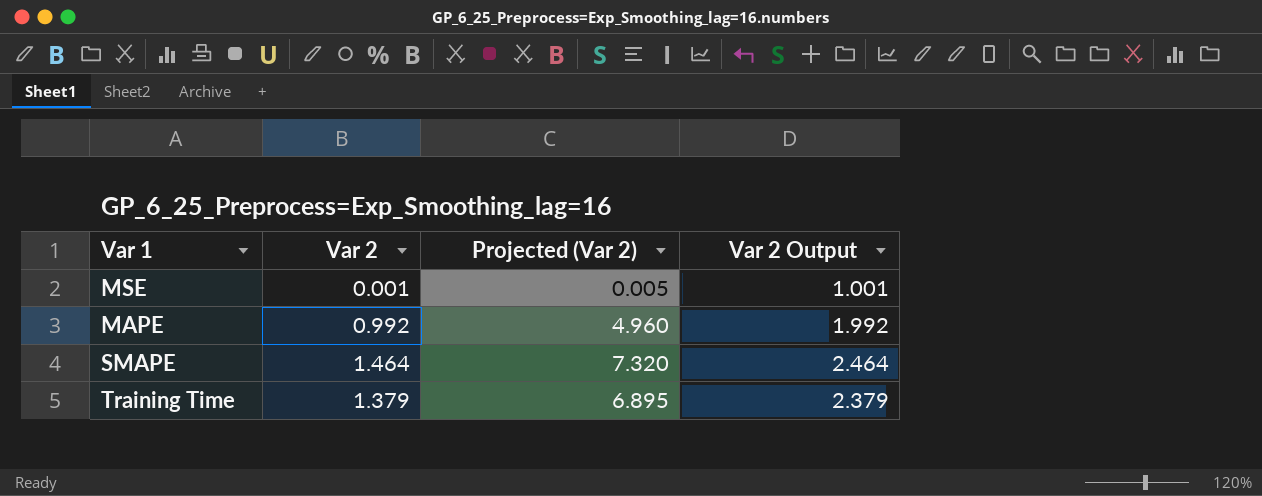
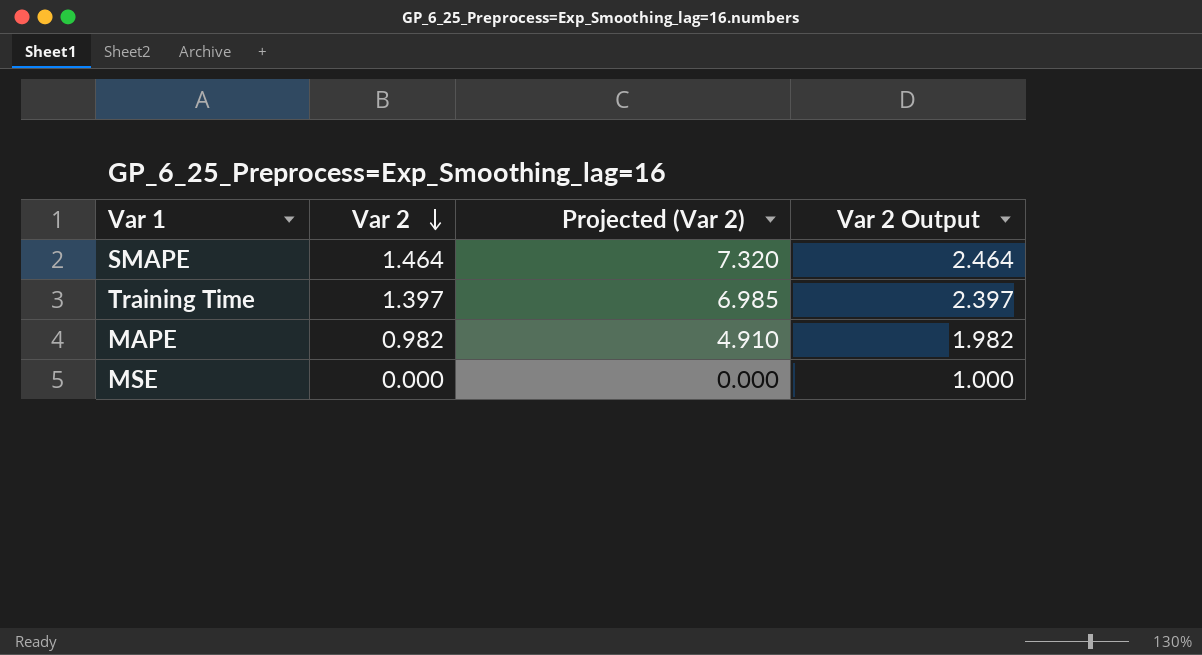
row order: none -> Var 2 descending
Training Time | Var 2: 1.379 -> 1.397
Training Time | Projected (Var 2): 6.895 -> 6.985
Training Time | Var 2 Output: 2.379 -> 2.397
MAPE | Var 2: 0.992 -> 0.982
MAPE | Projected (Var 2): 4.960 -> 4.910
MAPE | Var 2 Output: 1.992 -> 1.982
MSE | Var 2: 0.001 -> 0.000
MSE | Projected (Var 2): 0.005 -> 0.000
MSE | Var 2 Output: 1.001 -> 1.000

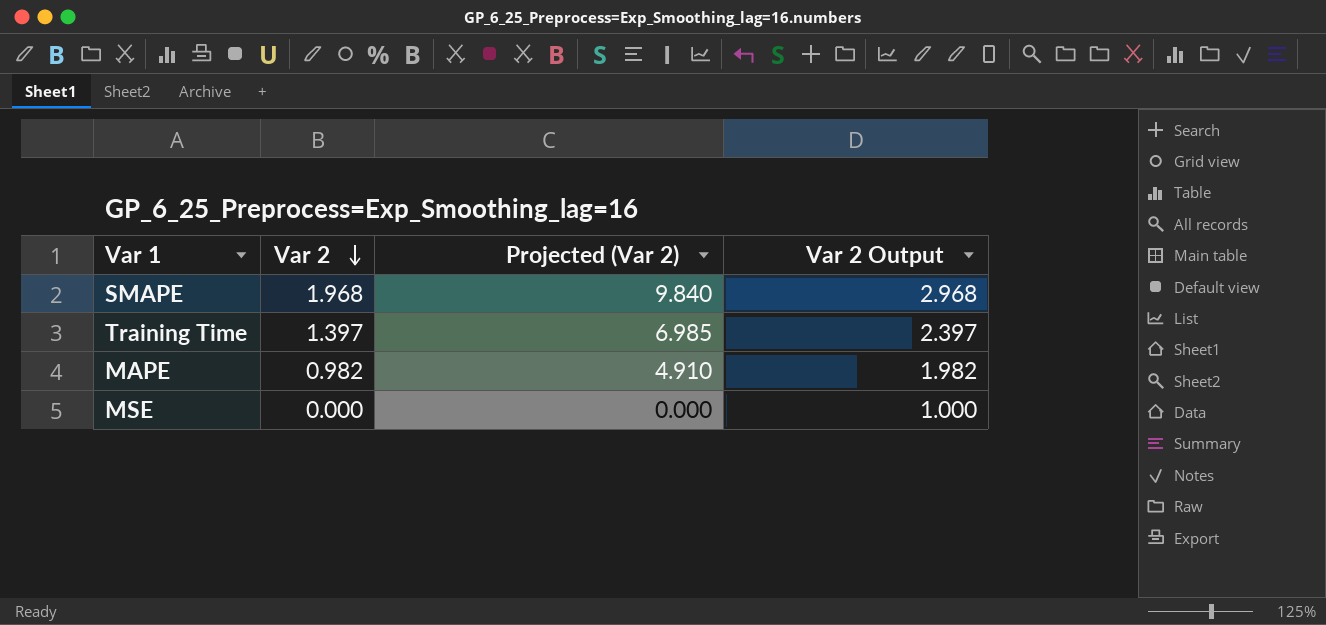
SMAPE | Var 2: 1.464 -> 1.968
SMAPE | Projected (Var 2): 7.320 -> 9.840
SMAPE | Var 2 Output: 2.464 -> 2.968

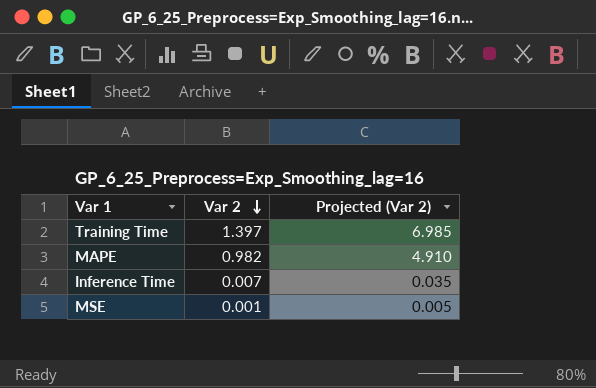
column Var 2 Output | formula: [Var 2] + 1 -> none
row SMAPE: 1.968 | 9.840 | 2.968 -> none
row Inference Time: none -> 0.007 | 0.035
MSE | Var 2: 0.000 -> 0.001
MSE | Projected (Var 2): 0.000 -> 0.005

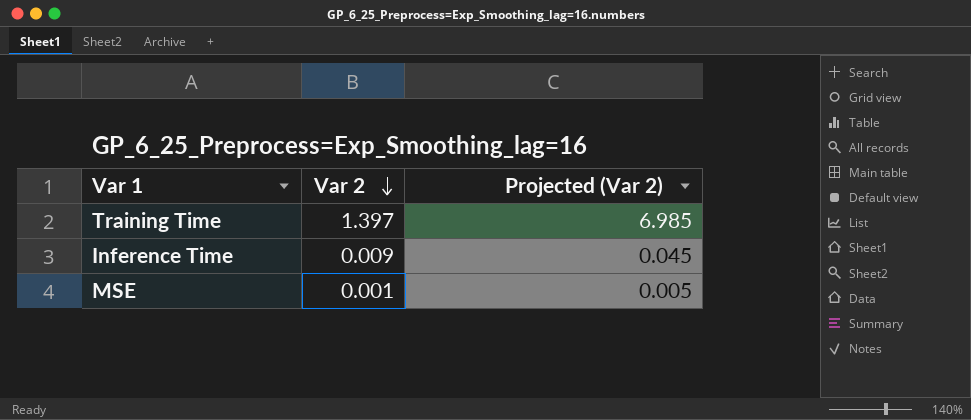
row MAPE: 0.982 | 4.910 -> none
Inference Time | Var 2: 0.007 -> 0.009
Inference Time | Projected (Var 2): 0.035 -> 0.045

